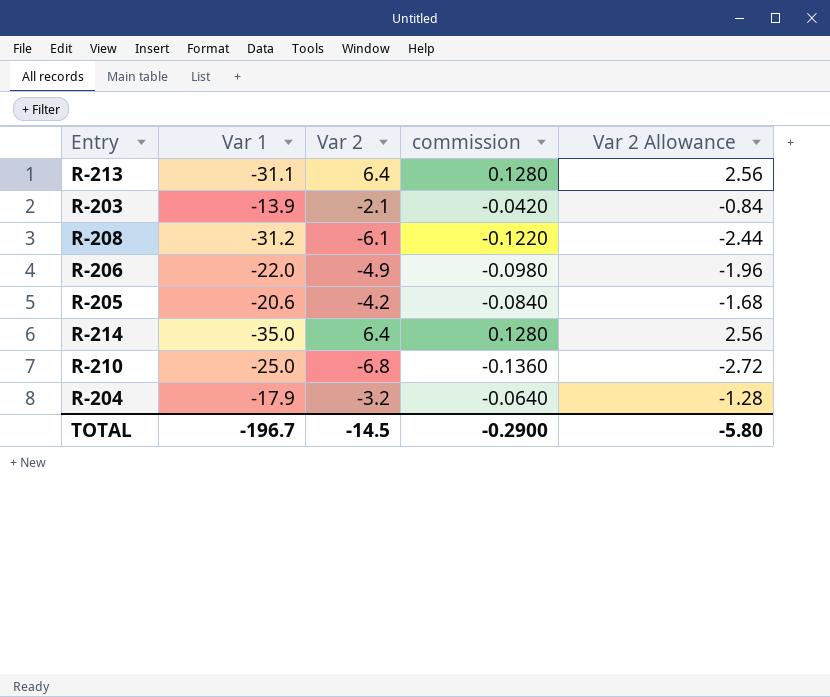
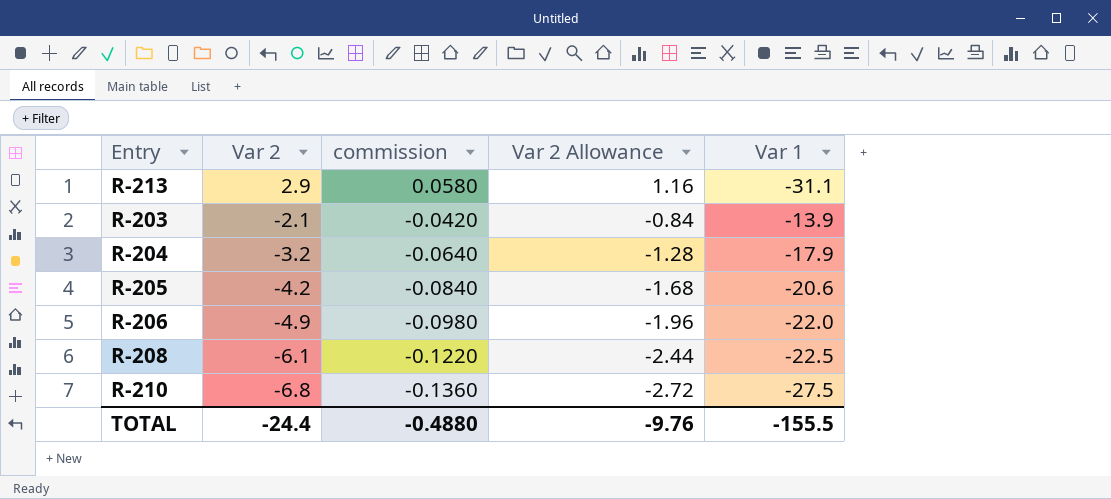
row order: none -> Var 2 descending
column Var 1 | position: 2 -> 5
row R-214: -35.0 | 6.4 | 0.1280 | 2.56 -> none
R-213 | Var 2: 6.4 -> 2.9
R-213 | commission: 0.1280 -> 0.0580
R-213 | Var 2 Allowance: 2.56 -> 1.16
R-208 | Var 1: -31.2 -> -22.5
R-210 | Var 1: -25.0 -> -27.5
TOTAL | Var 2: -14.5 -> -24.4
TOTAL | commission: -0.2900 -> -0.4880
TOTAL | Var 2 Allowance: -5.80 -> -9.76
TOTAL | Var 1: -196.7 -> -155.5

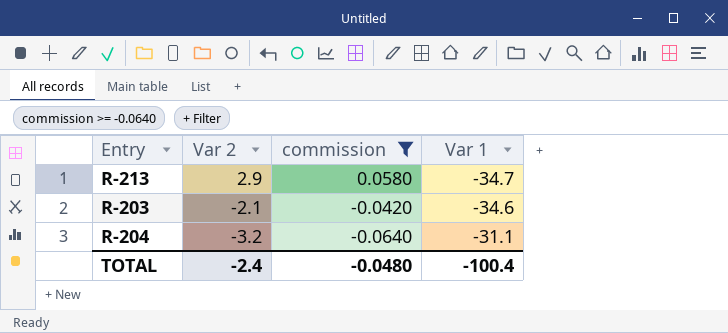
filter: none -> commission >= -0.0640
column Var 2 Allowance | formula: [Var 2] * 0.4 -> none
R-213 | Var 1: -31.1 -> -34.7
R-203 | Var 1: -13.9 -> -34.6
R-204 | Var 1: -17.9 -> -31.1
TOTAL | Var 2: -24.4 -> -2.4
TOTAL | commission: -0.4880 -> -0.0480
TOTAL | Var 1: -155.5 -> -100.4

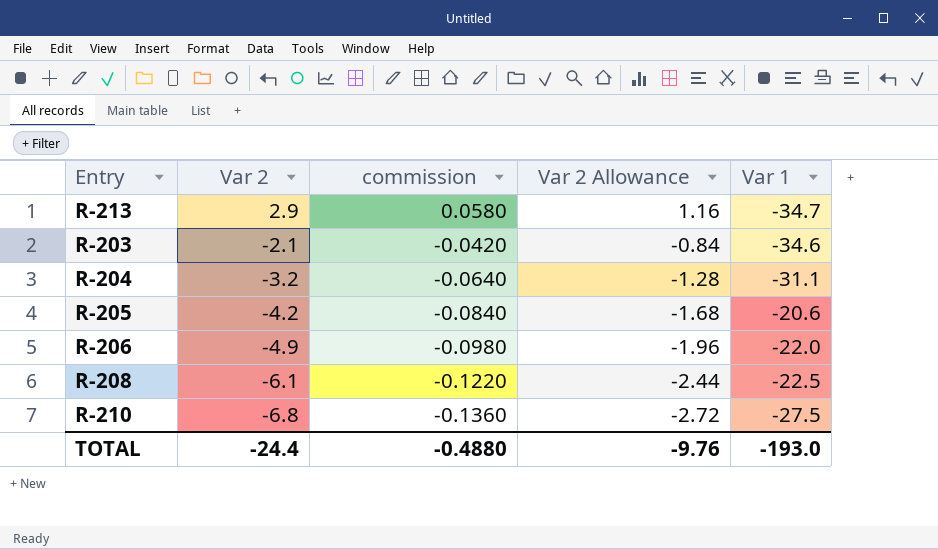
filter: commission >= -0.0640 -> none
column Var 2 Allowance | formula: none -> [Var 2] * 0.4
TOTAL | Var 2: -2.4 -> -24.4
TOTAL | commission: -0.0480 -> -0.4880
TOTAL | Var 1: -100.4 -> -193.0

